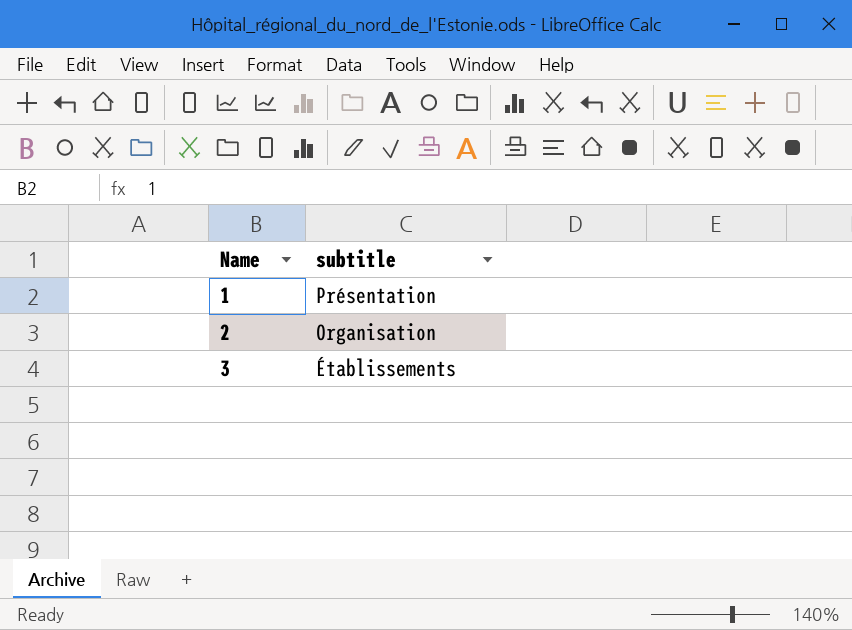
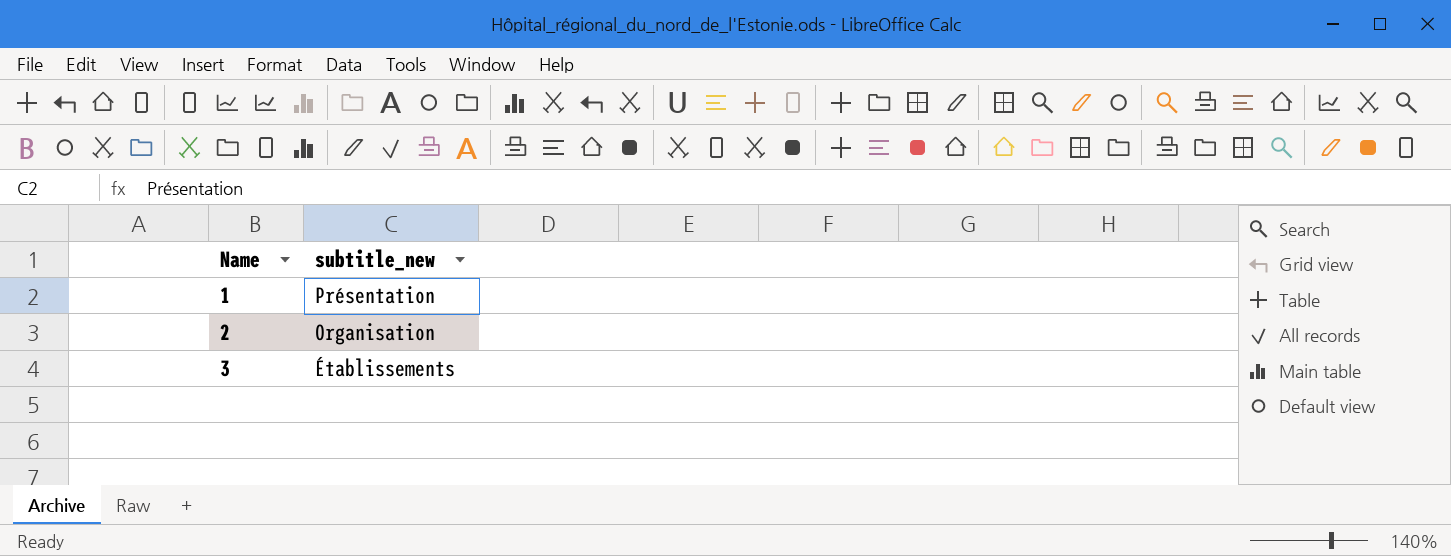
column name: subtitle -> subtitle_new

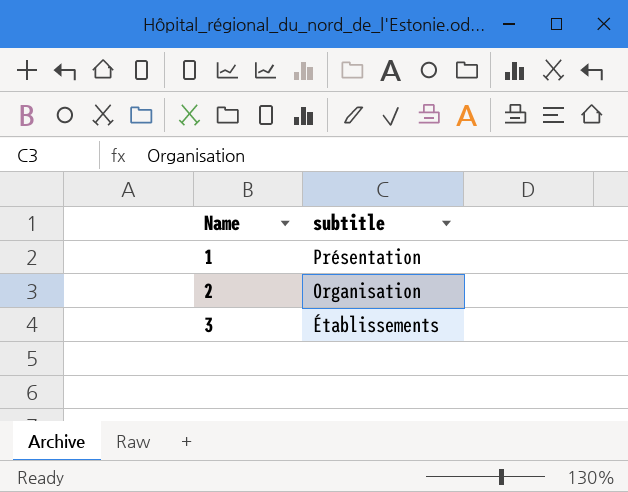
column name: subtitle_new -> subtitle

